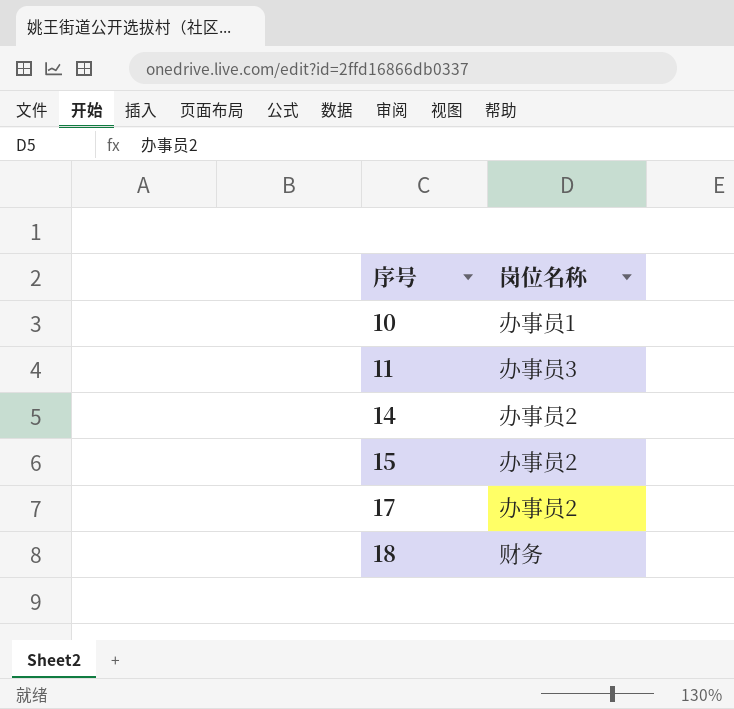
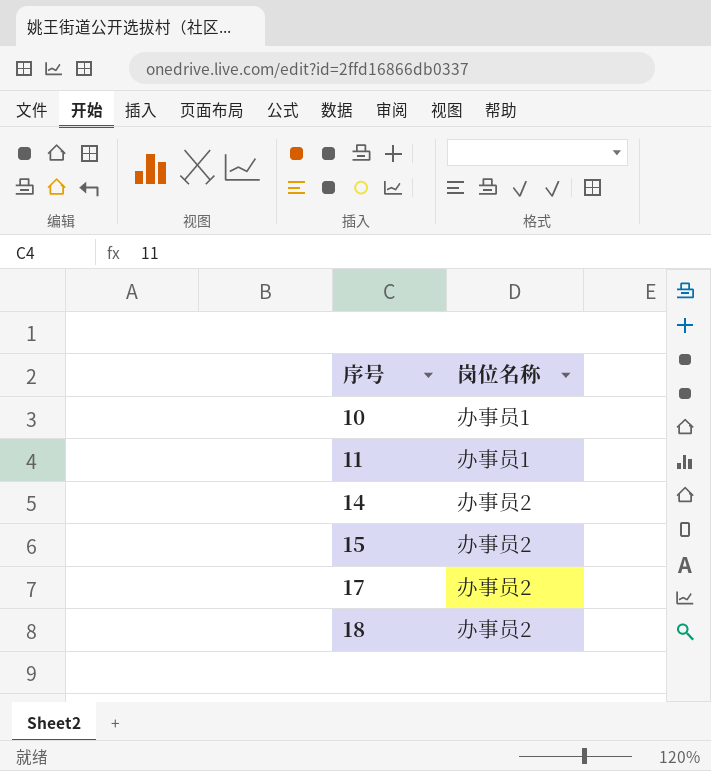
11 | 岗位名称: 办事员3 -> 办事员1
18 | 岗位名称: 财务 -> 办事员2

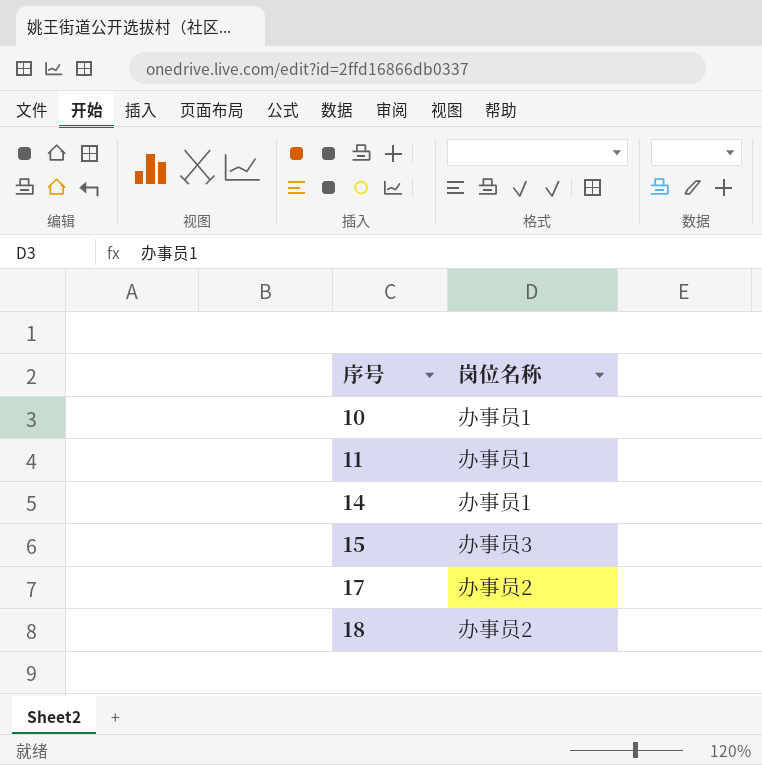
14 | 岗位名称: 办事员2 -> 办事员1
15 | 岗位名称: 办事员2 -> 办事员3

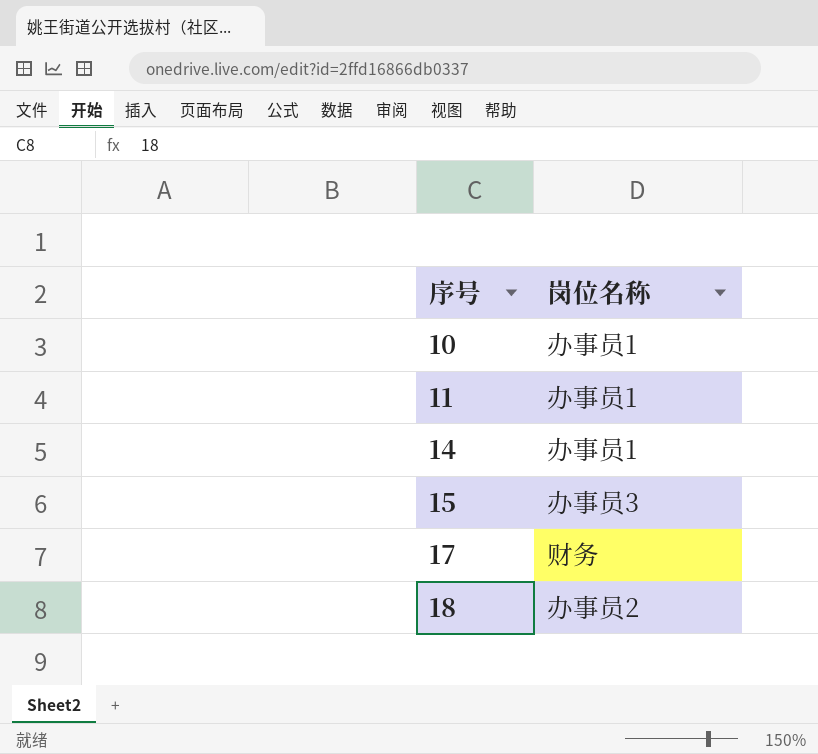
17 | 岗位名称: 办事员2 -> 财务

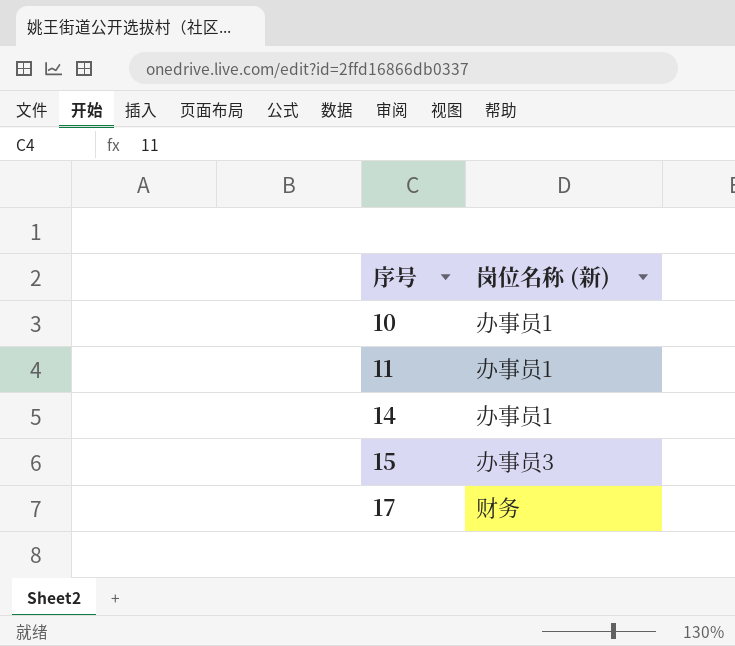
column name: 岗位名称 -> 岗位名称 (新)
row 18: 办事员2 -> none

